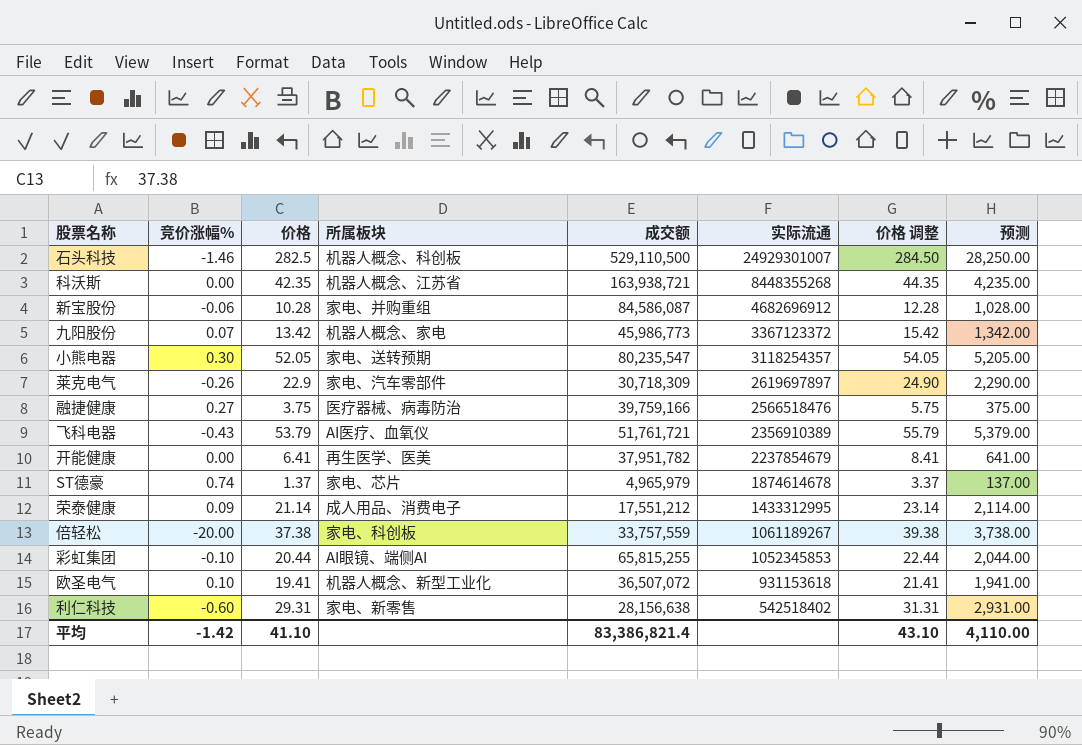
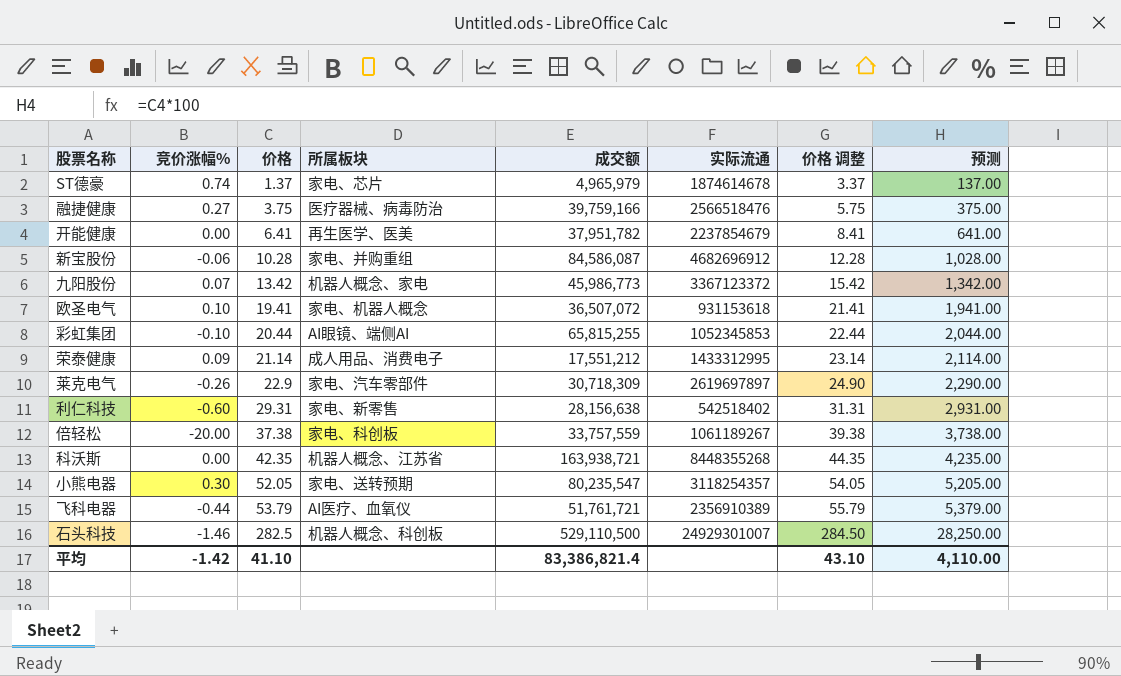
row order: 实际流通 descending -> 价格 ascending
欧圣电气 | 所属板块: 机器人概念、新型工业化 -> 家电、机器人概念
飞科电器 | 竞价涨幅%: -0.43 -> -0.44

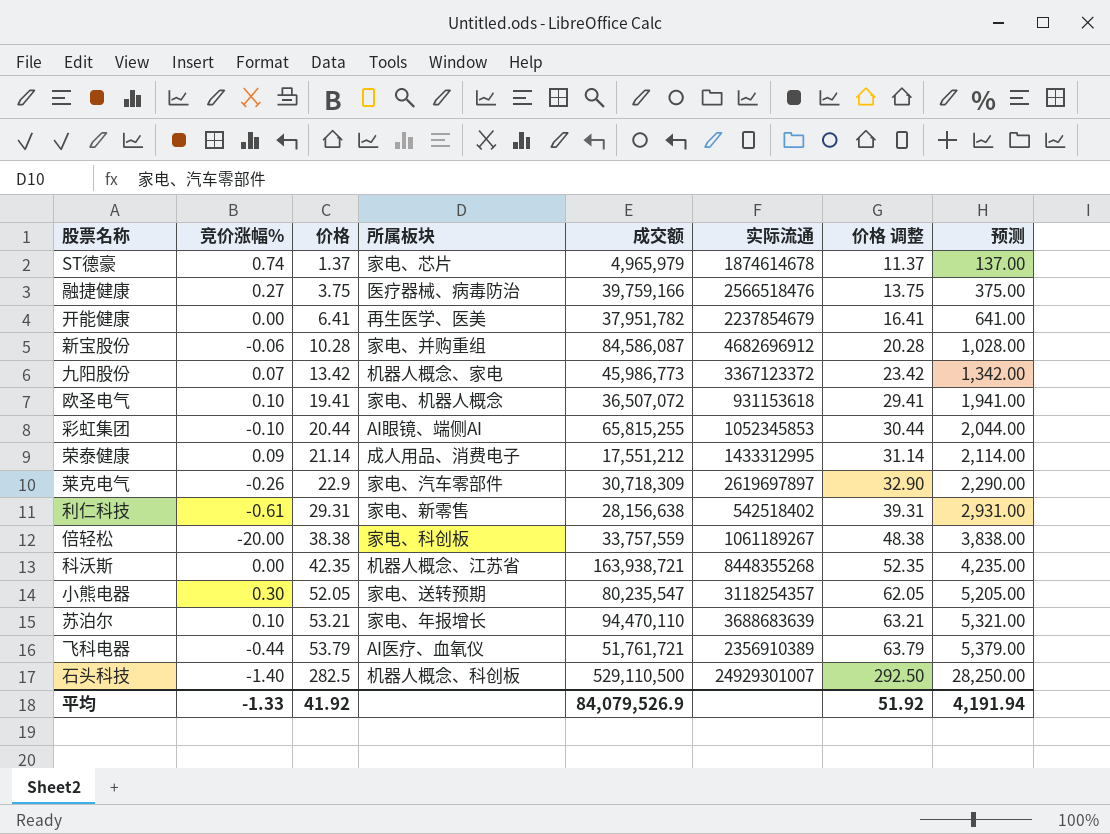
column 价格 调整 | formula: [价格] + 2 -> [价格] + 10
利仁科技 | 竞价涨幅%: -0.60 -> -0.61
倍轻松 | 价格: 37.38 -> 38.38
倍轻松 | 预测: 3,738.00 -> 3,838.00
row 苏泊尔: none -> 0.10 | 53.21 | 家电、年报增长 | 94,470,110 | 3688683639 | 63.21 | 5,321.00
石头科技 | 竞价涨幅%: -1.46 -> -1.40
平均 | 竞价涨幅%: -1.42 -> -1.33
平均 | 价格: 41.10 -> 41.92
平均 | 成交额: 83,386,821.4 -> 84,079,526.9
平均 | 价格 调整: 43.10 -> 51.92
平均 | 预测: 4,110.00 -> 4,191.94

